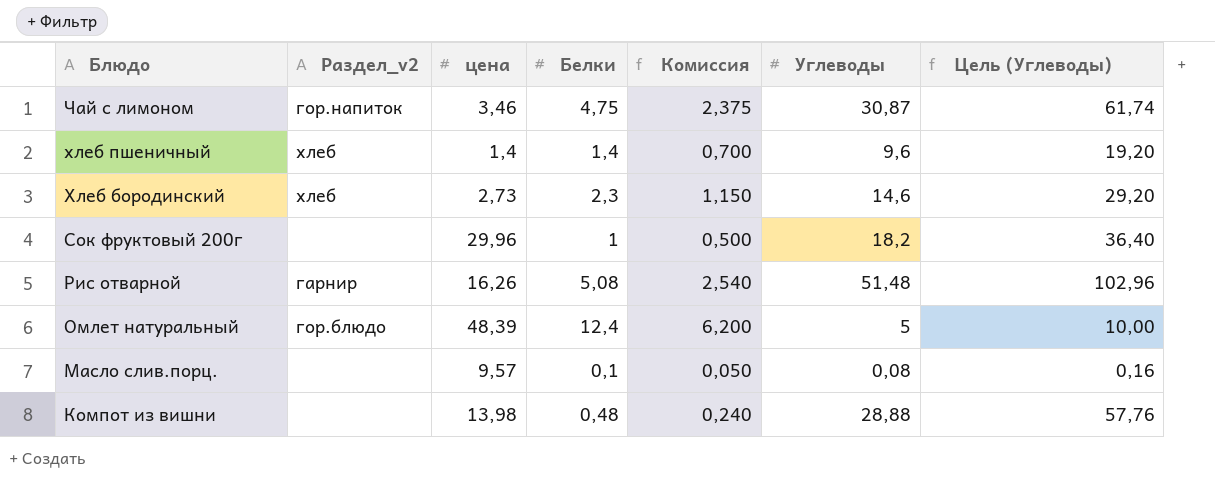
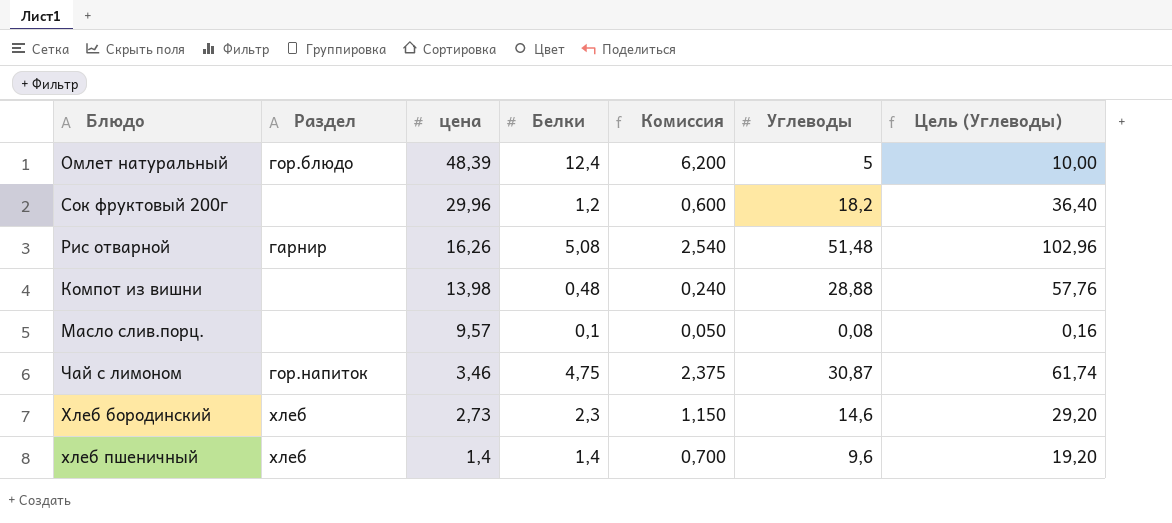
row order: Блюдо descending -> цена descending
column name: Раздел_v2 -> Раздел
Сок фруктовый 200г | Белки: 1 -> 1,2
Сок фруктовый 200г | Комиссия: 0,500 -> 0,600

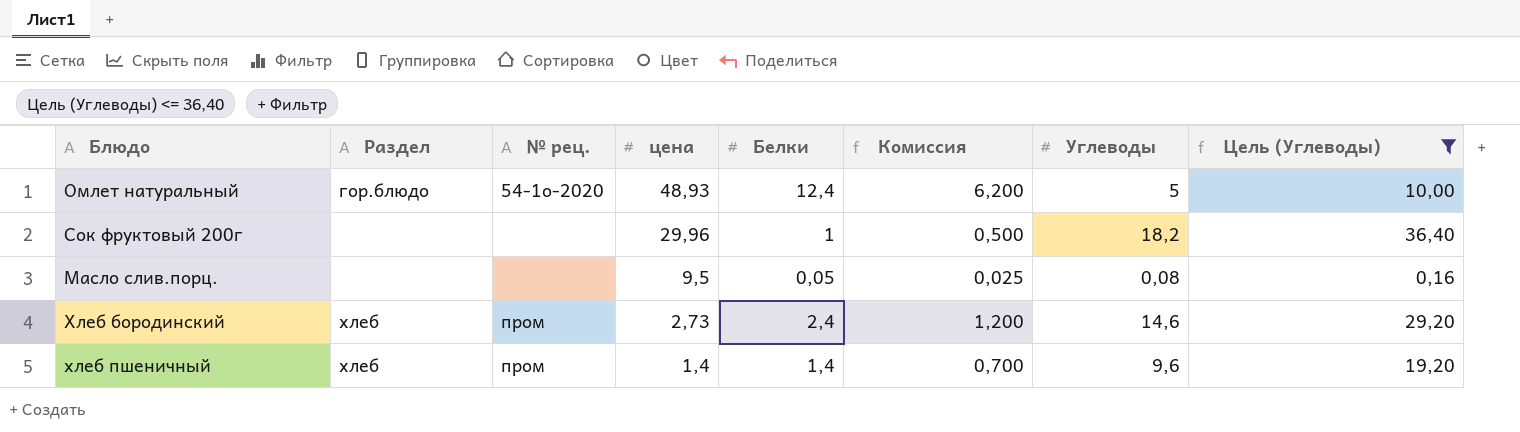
filter: none -> Цель (Углеводы) <= 36,40
column № рец. | position: none -> 3
Омлет натуральный | цена: 48,39 -> 48,93
Сок фруктовый 200г | Белки: 1,2 -> 1
Сок фруктовый 200г | Комиссия: 0,600 -> 0,500
Масло слив.порц. | цена: 9,57 -> 9,5
Масло слив.порц. | Белки: 0,1 -> 0,05
Масло слив.порц. | Комиссия: 0,050 -> 0,025
Хлеб бородинский | Белки: 2,3 -> 2,4
Хлеб бородинский | Комиссия: 1,150 -> 1,200

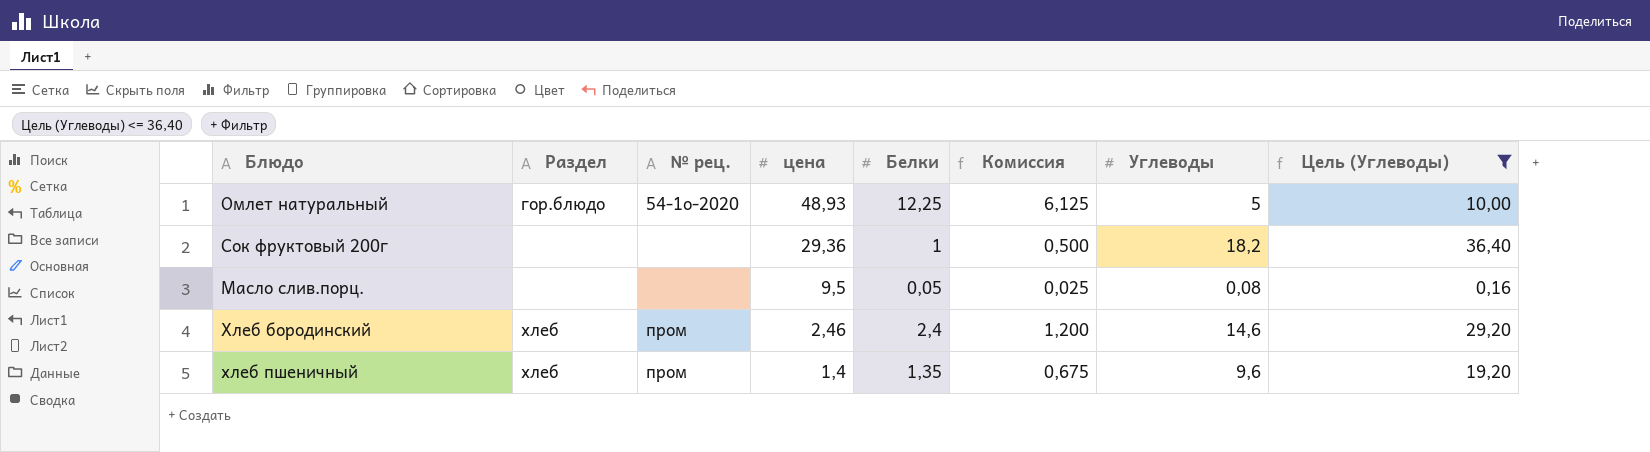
Омлет натуральный | Белки: 12,4 -> 12,25
Омлет натуральный | Комиссия: 6,200 -> 6,125
Сок фруктовый 200г | цена: 29,96 -> 29,36
Хлеб бородинский | цена: 2,73 -> 2,46
хлеб пшеничный | Белки: 1,4 -> 1,35
хлеб пшеничный | Комиссия: 0,700 -> 0,675

